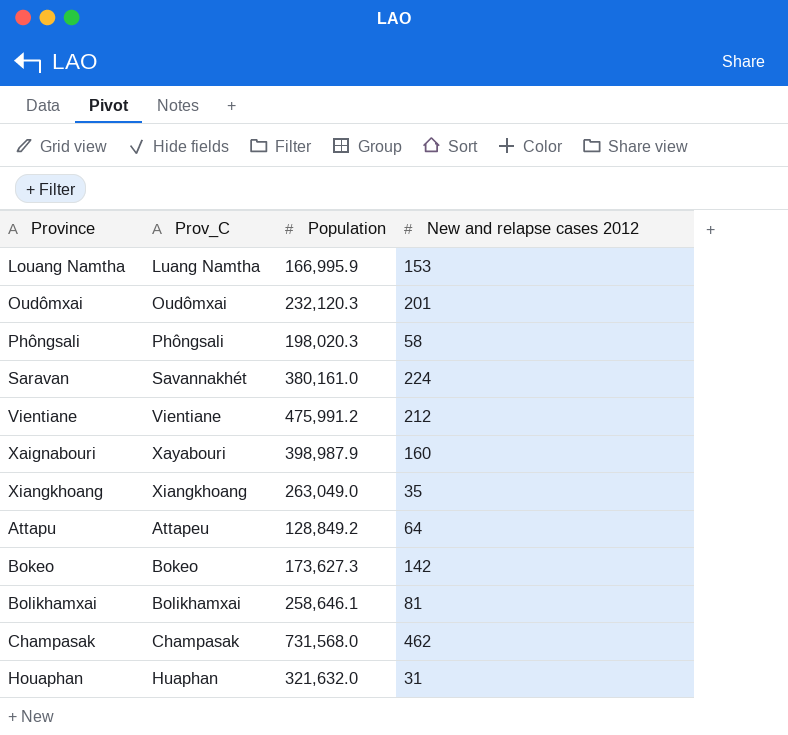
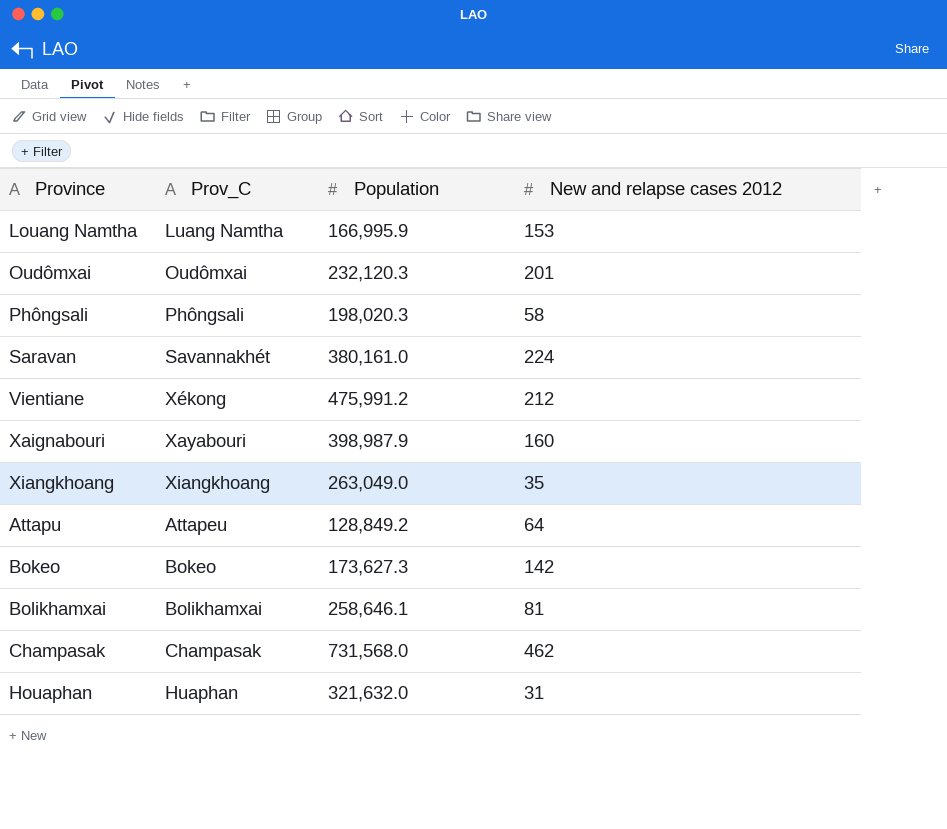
Vientiane | Prov_C: Vientiane -> Xékong

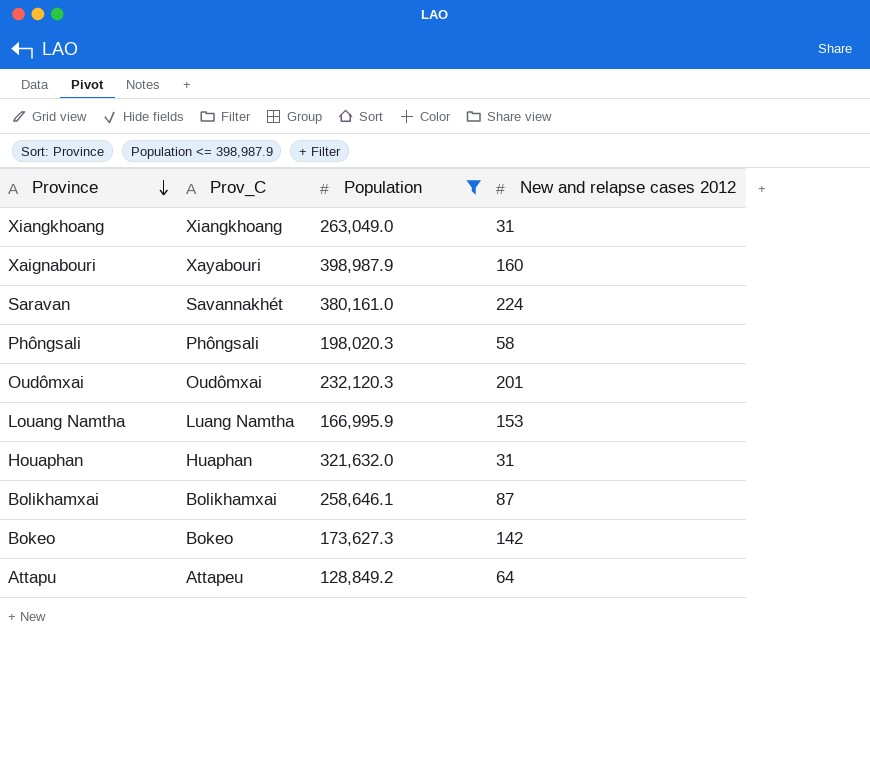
filter: none -> Population <= 398,987.9
row order: none -> Province descending
Xiangkhoang | New and relapse cases 2012: 35 -> 31
Bolikhamxai | New and relapse cases 2012: 81 -> 87

